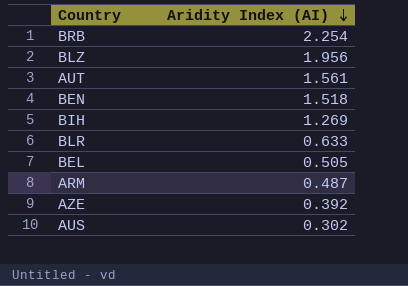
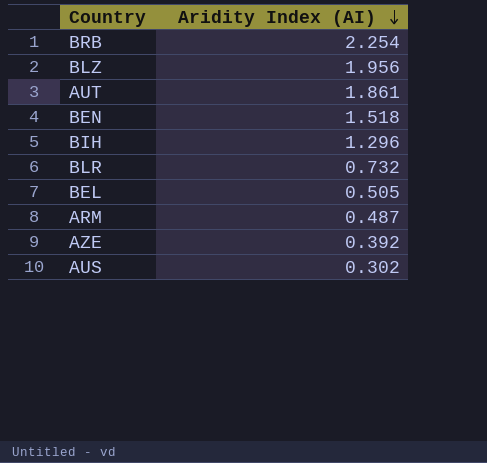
AUT | Aridity Index (AI): 1.561 -> 1.861
BIH | Aridity Index (AI): 1.269 -> 1.296
BLR | Aridity Index (AI): 0.633 -> 0.732

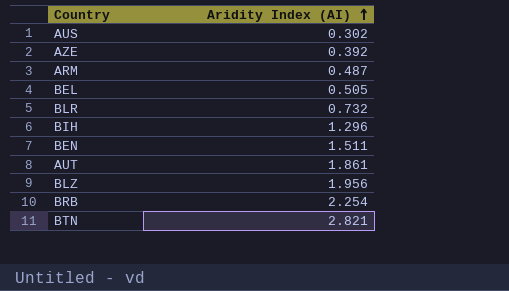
row order: Aridity Index (AI) descending -> Aridity Index (AI) ascending
BEN | Aridity Index (AI): 1.518 -> 1.511
row BTN: none -> 2.821

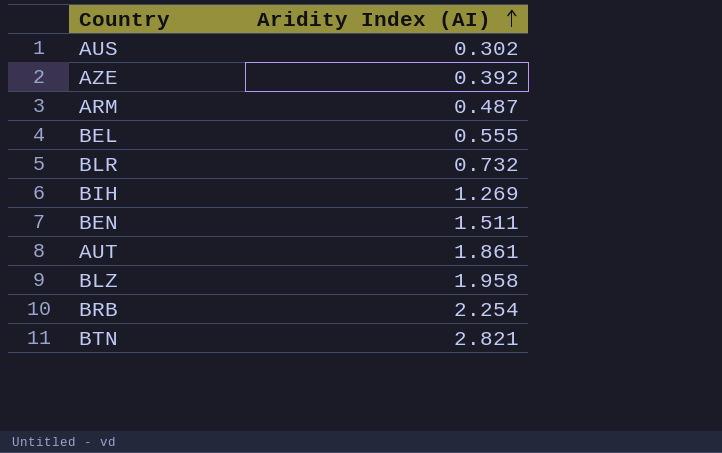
BEL | Aridity Index (AI): 0.505 -> 0.555
BIH | Aridity Index (AI): 1.296 -> 1.269
BLZ | Aridity Index (AI): 1.956 -> 1.958

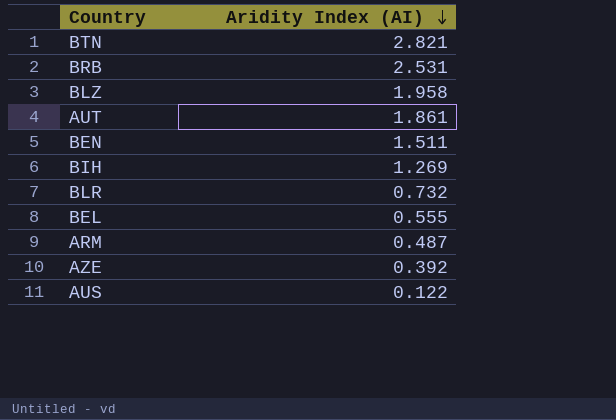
row order: Aridity Index (AI) ascending -> Aridity Index (AI) descending
BRB | Aridity Index (AI): 2.254 -> 2.531
AUS | Aridity Index (AI): 0.302 -> 0.122

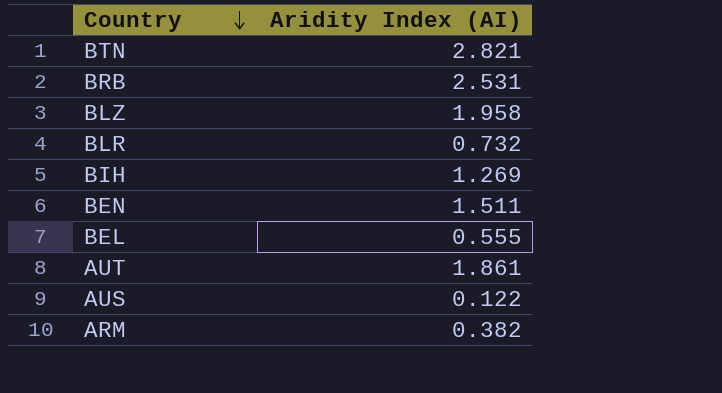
row order: Aridity Index (AI) descending -> Country descending
row AZE: 0.392 -> none
ARM | Aridity Index (AI): 0.487 -> 0.382

